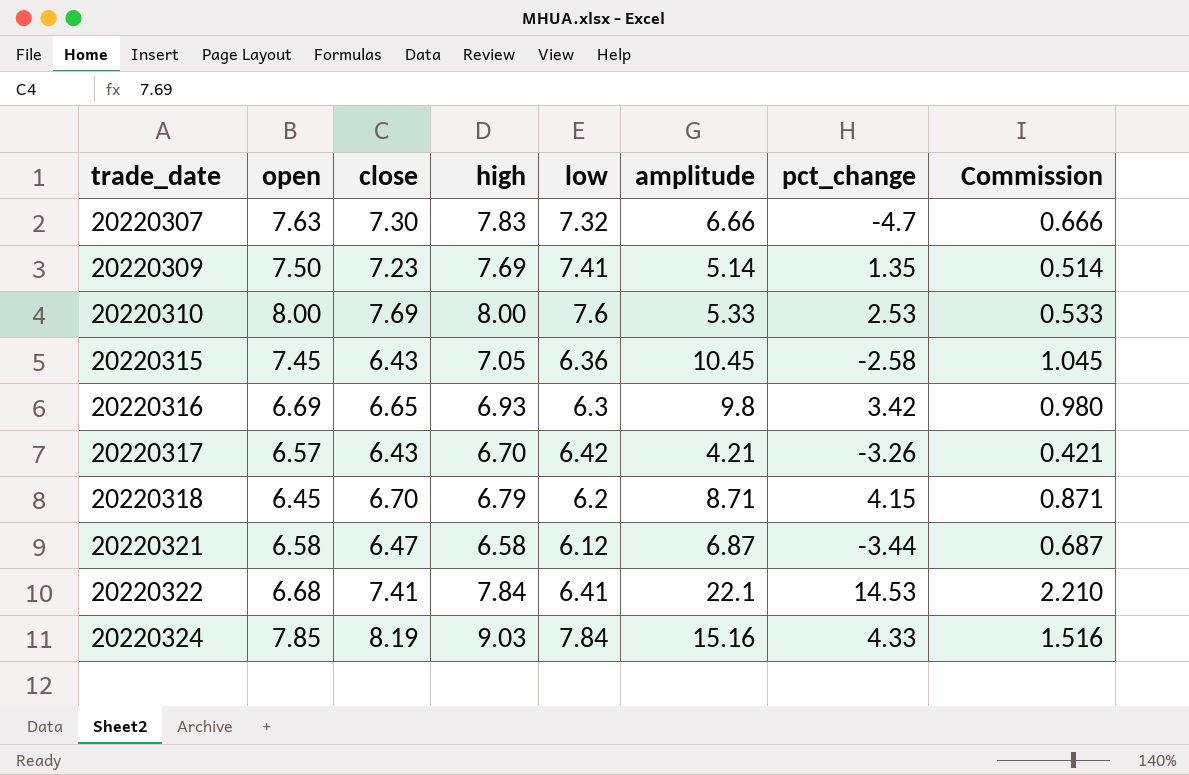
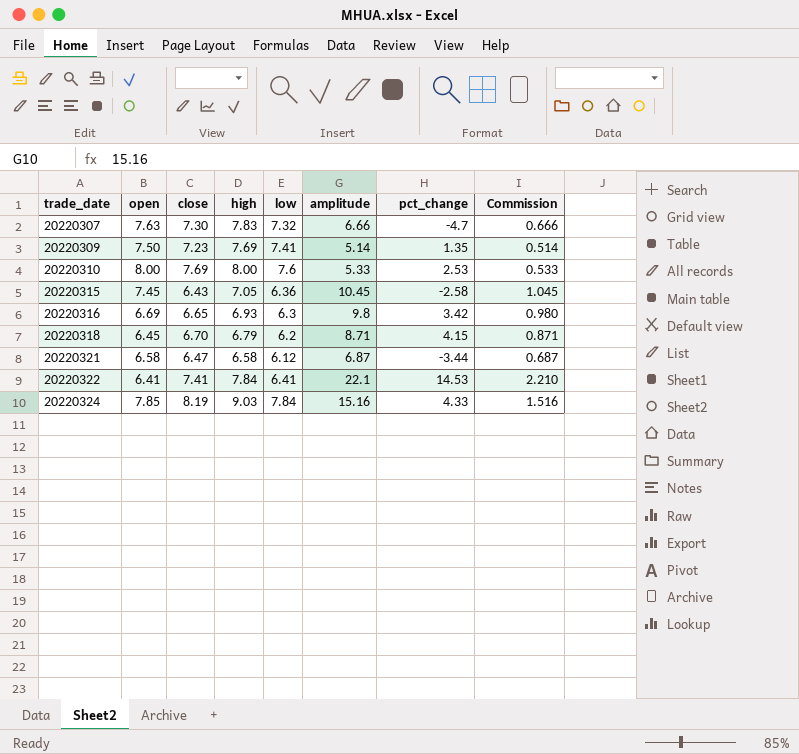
row 20220317: 6.57 | 6.43 | 6.70 | 6.42 | 4.21 | -3.26 | 0.421 -> none
20220322 | open: 6.68 -> 6.41

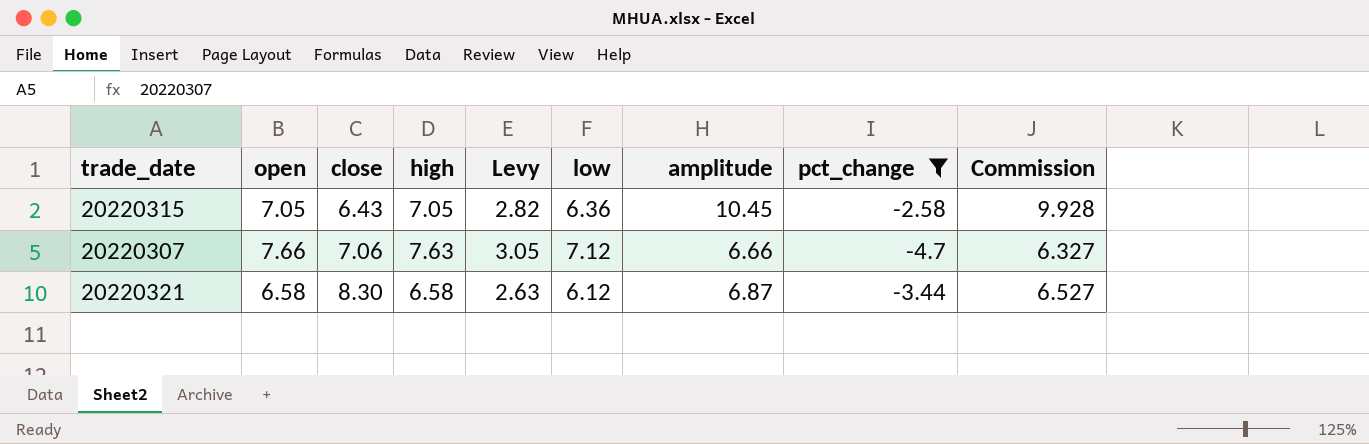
filter: none -> pct_change <= -2.58
row order: trade_date ascending -> close ascending
column Levy | formula: none -> [high] * 0.4
column Commission | formula: [amplitude] * 0.1 -> [amplitude] * 0.95
20220315 | open: 7.45 -> 7.05
20220307 | open: 7.63 -> 7.66
20220307 | close: 7.30 -> 7.06
20220307 | high: 7.83 -> 7.63
20220307 | low: 7.32 -> 7.12
20220321 | close: 6.47 -> 8.30

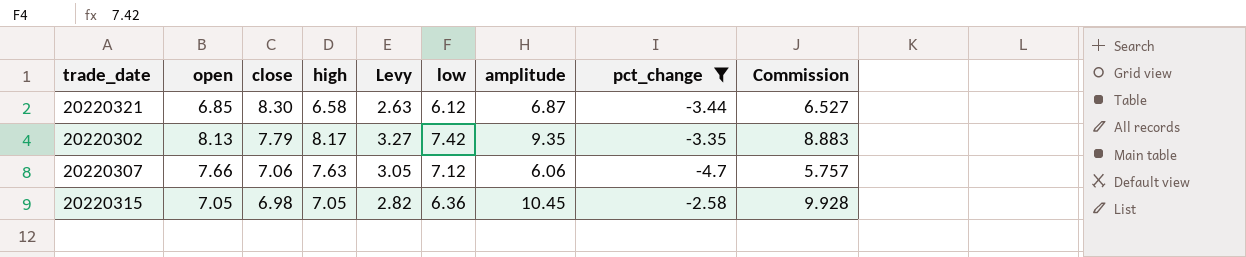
row order: close ascending -> close descending
20220321 | open: 6.58 -> 6.85
row 20220302: none -> 8.13 | 7.79 | 8.17 | 3.27 | 7.42 | 9.35 | -3.35 | 8.883
20220307 | amplitude: 6.66 -> 6.06
20220307 | Commission: 6.327 -> 5.757
20220315 | close: 6.43 -> 6.98

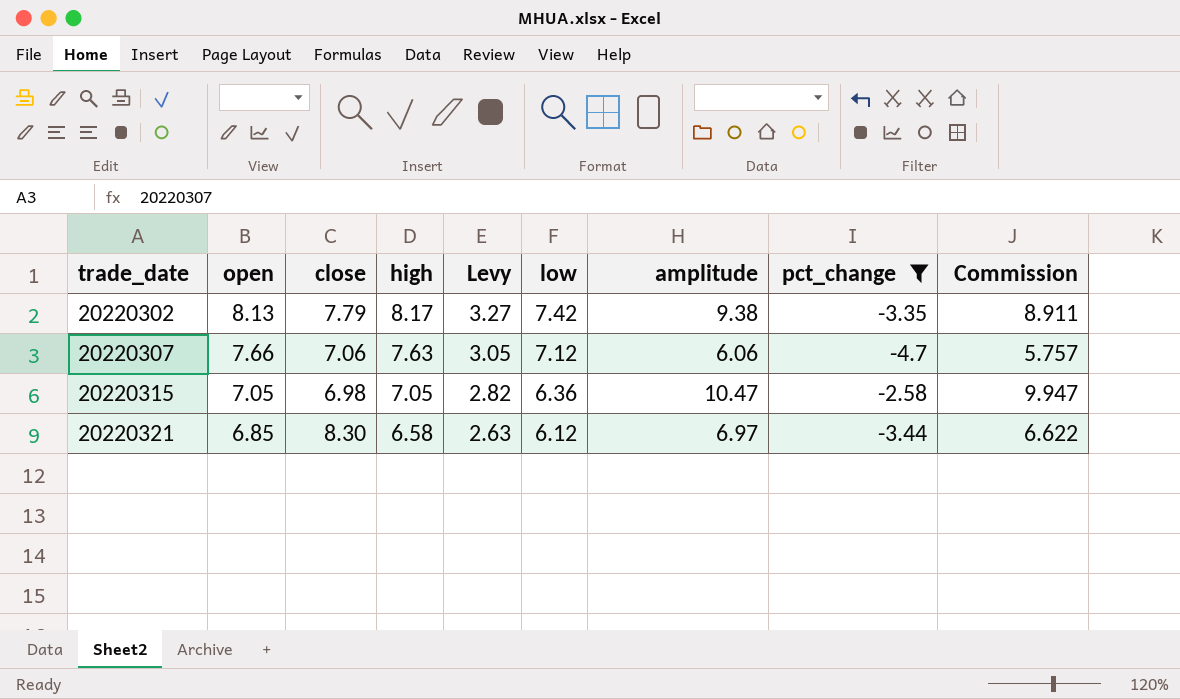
row order: close descending -> trade_date ascending
20220302 | amplitude: 9.35 -> 9.38
20220302 | Commission: 8.883 -> 8.911
20220315 | amplitude: 10.45 -> 10.47
20220315 | Commission: 9.928 -> 9.947
20220321 | amplitude: 6.87 -> 6.97
20220321 | Commission: 6.527 -> 6.622

